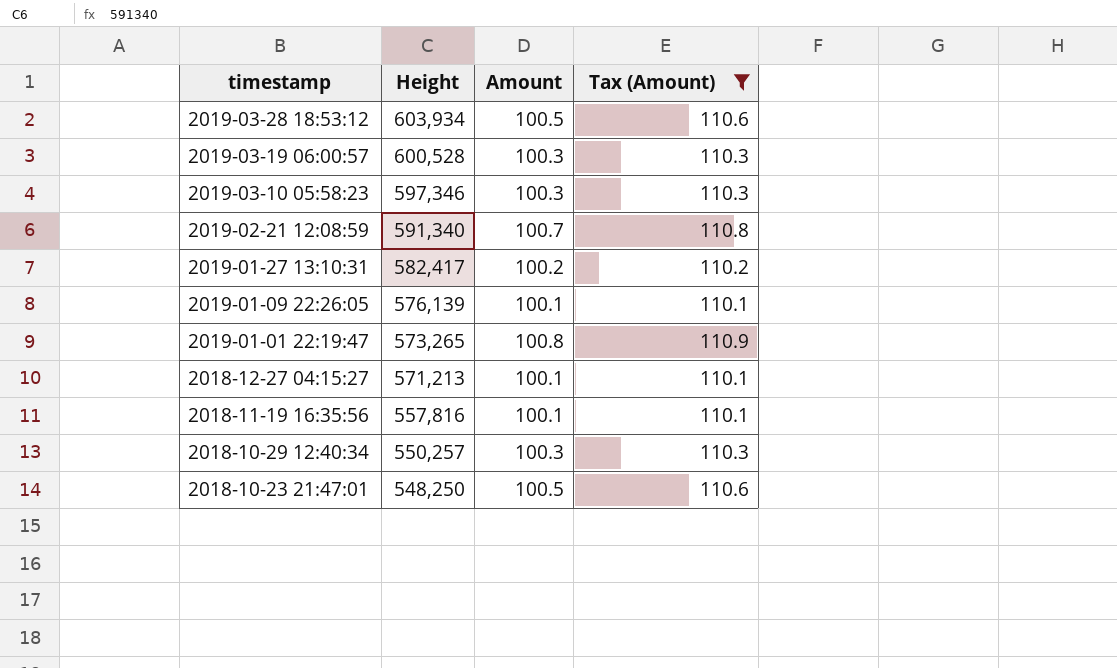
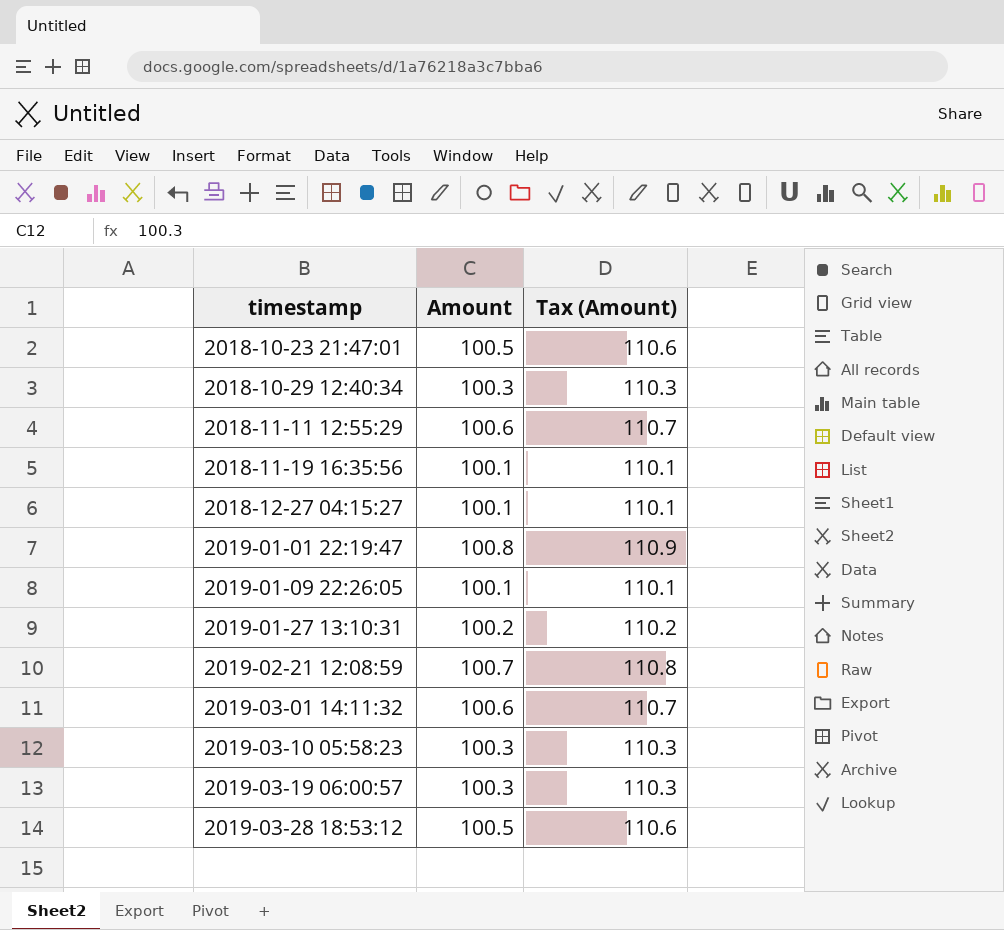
filter: Tax (Amount) != 110.7 -> none
row order: timestamp descending -> timestamp ascending
column Height | position: 2 -> none

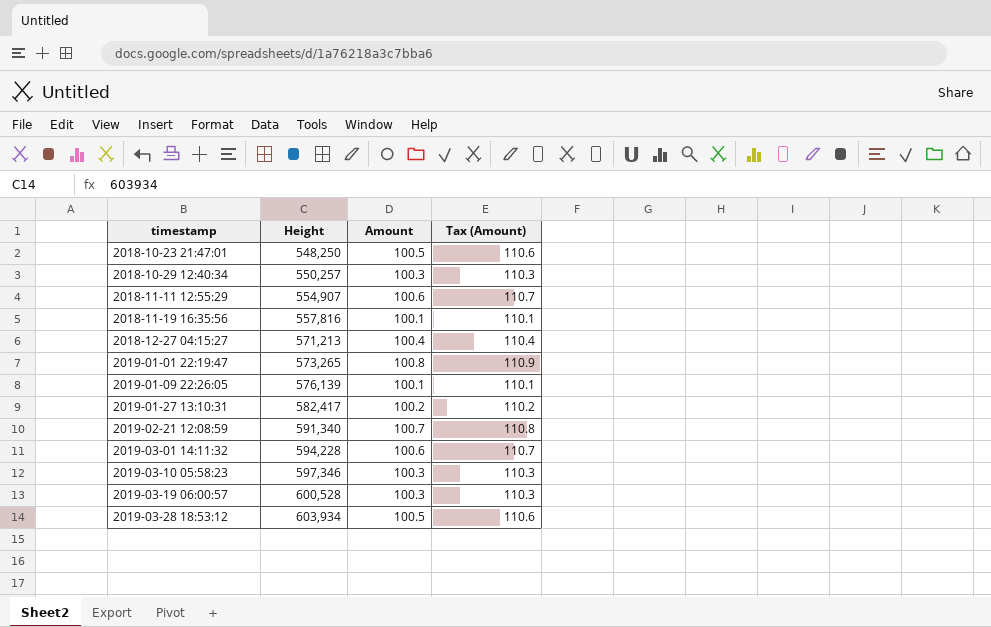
column Height | position: none -> 2
2018-12-27 04:15:27 | Amount: 100.1 -> 100.4
2018-12-27 04:15:27 | Tax (Amount): 110.1 -> 110.4

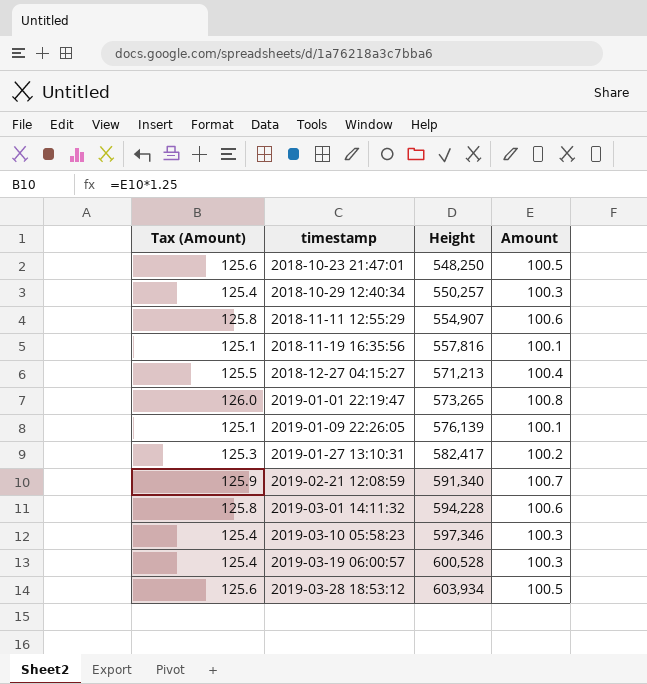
column Tax (Amount) | formula: [Amount] * 1.1 -> [Amount] * 1.25
column Tax (Amount) | position: 4 -> 1

